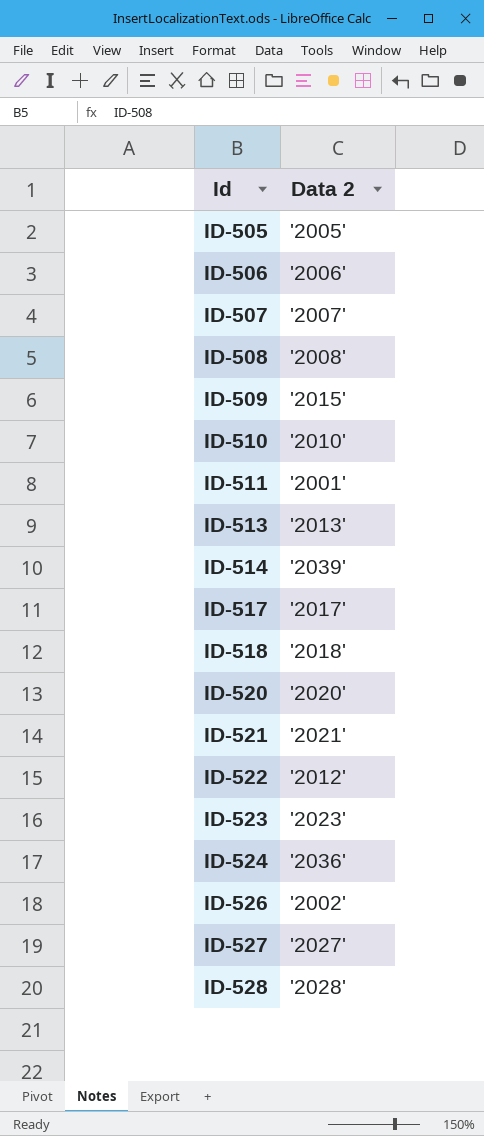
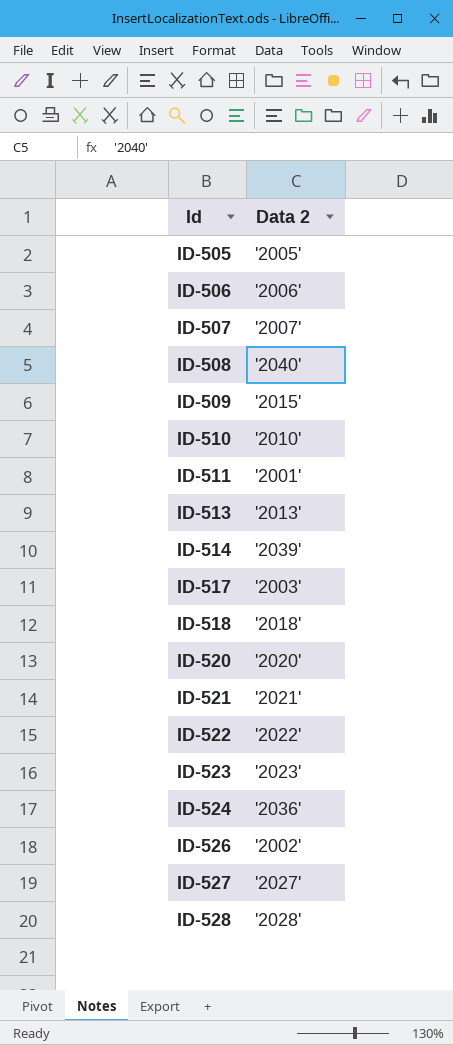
ID-508 | Data 2: '2008' -> '2040'
ID-517 | Data 2: '2017' -> '2003'
ID-522 | Data 2: '2012' -> '2022'

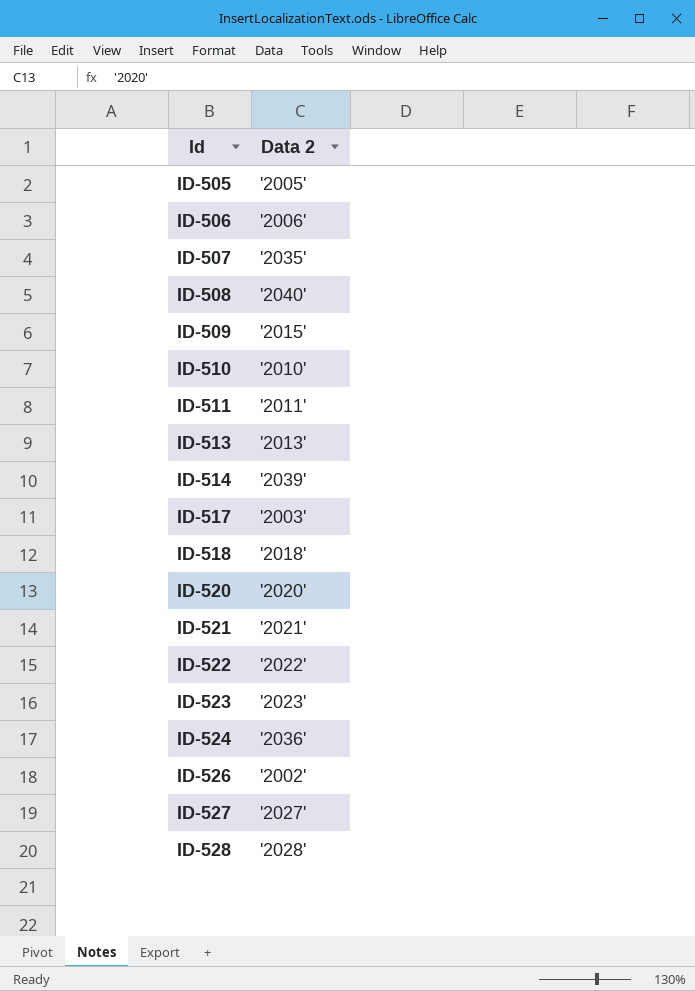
ID-507 | Data 2: '2007' -> '2035'
ID-511 | Data 2: '2001' -> '2011'

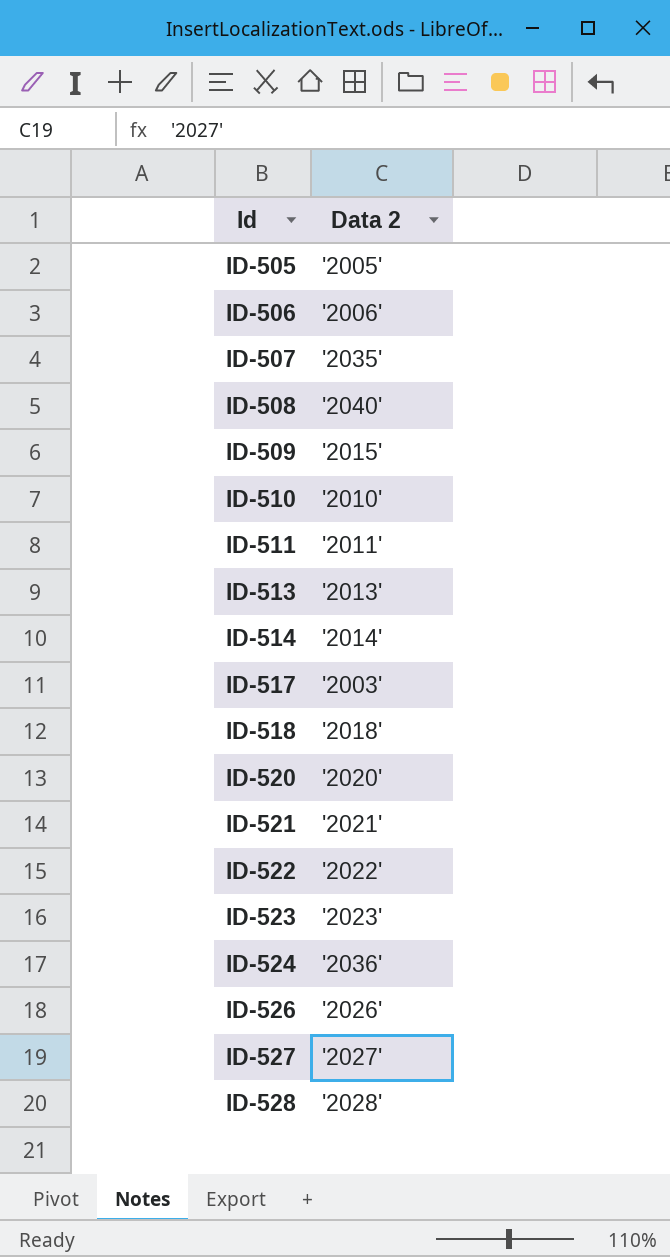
ID-514 | Data 2: '2039' -> '2014'
ID-526 | Data 2: '2002' -> '2026'

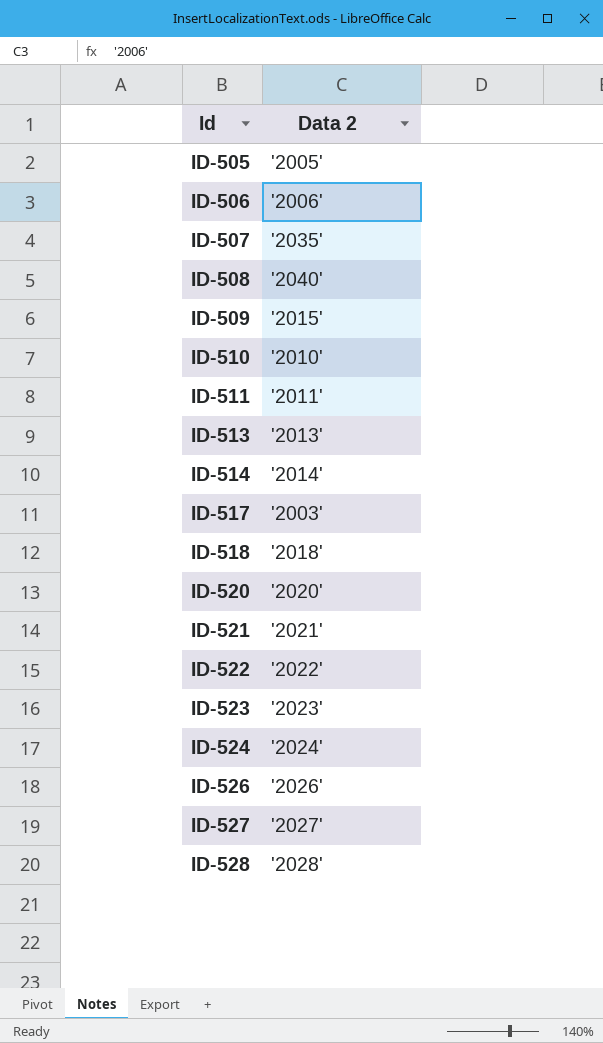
ID-524 | Data 2: '2036' -> '2024'

